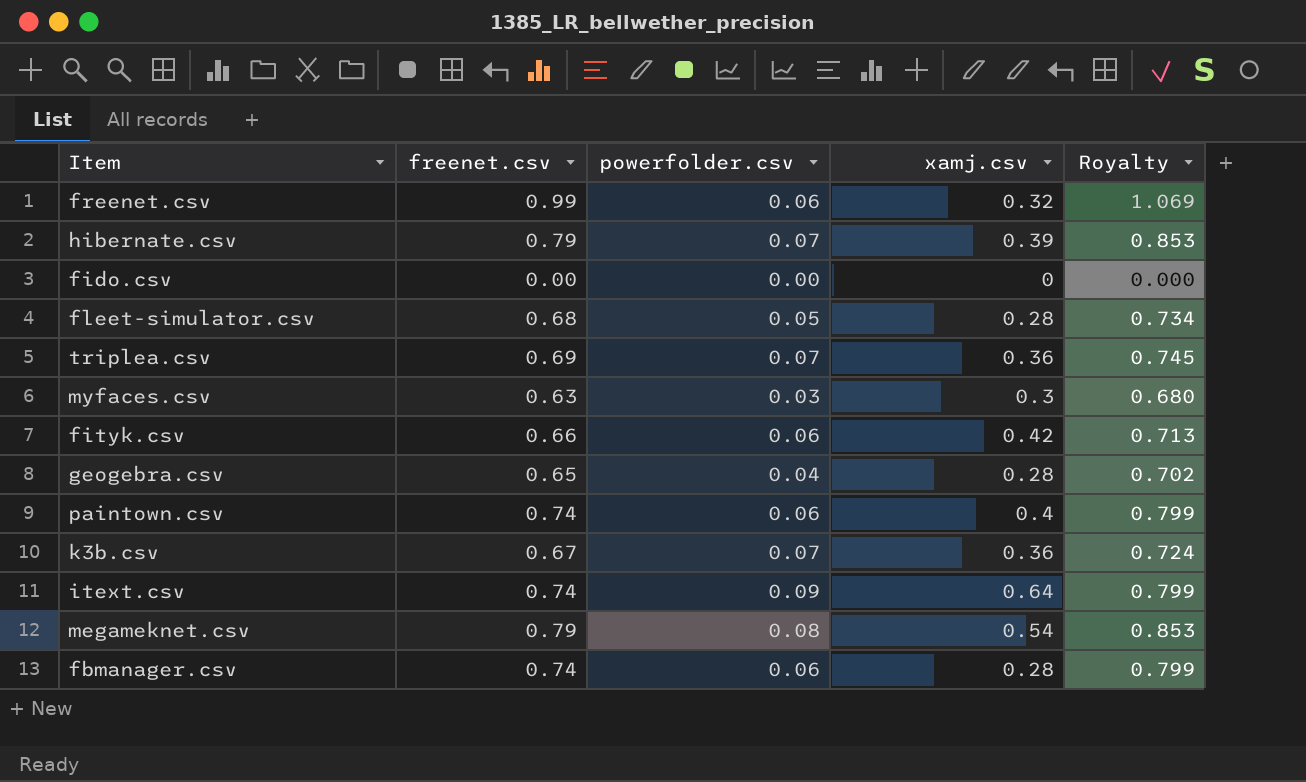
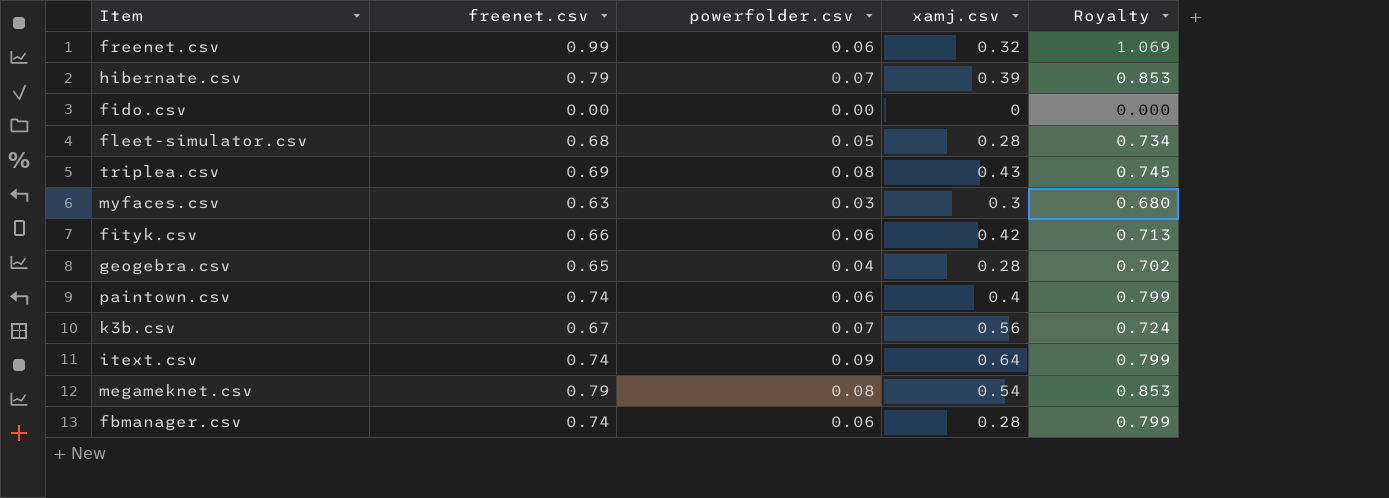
triplea.csv | powerfolder.csv: 0.07 -> 0.08
triplea.csv | xamj.csv: 0.36 -> 0.43
k3b.csv | xamj.csv: 0.36 -> 0.56

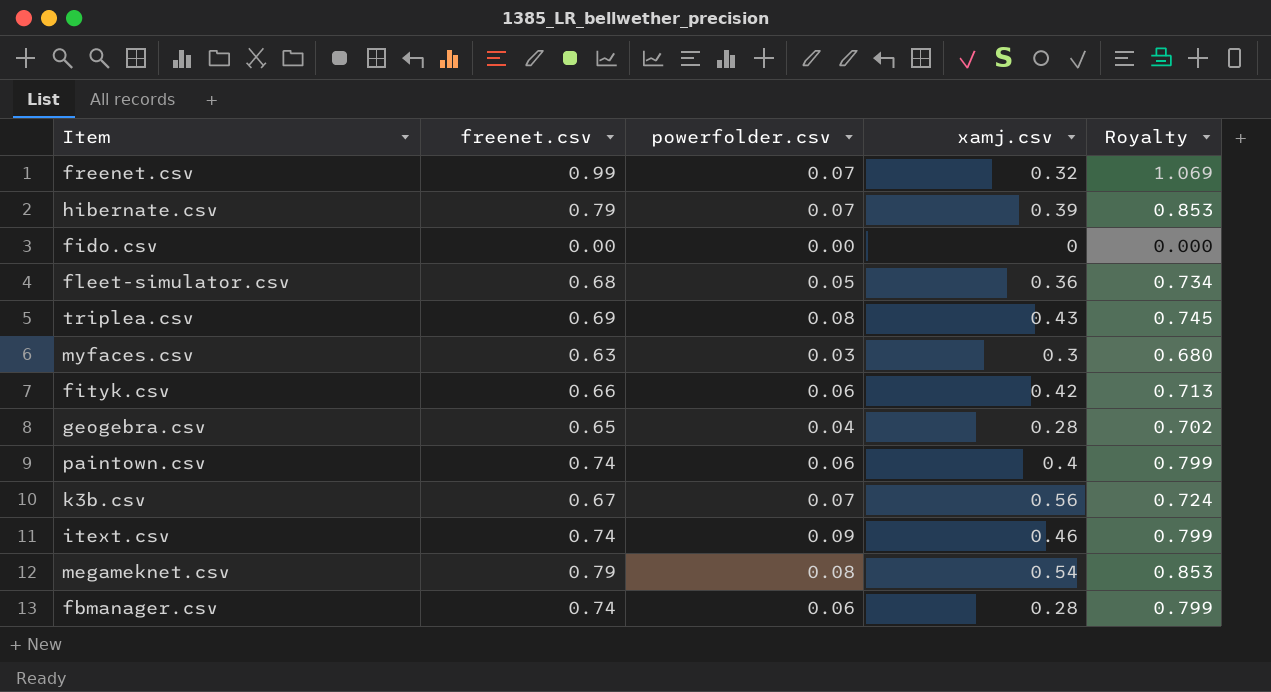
freenet.csv | powerfolder.csv: 0.06 -> 0.07
fleet-simulator.csv | xamj.csv: 0.28 -> 0.36
itext.csv | xamj.csv: 0.64 -> 0.46

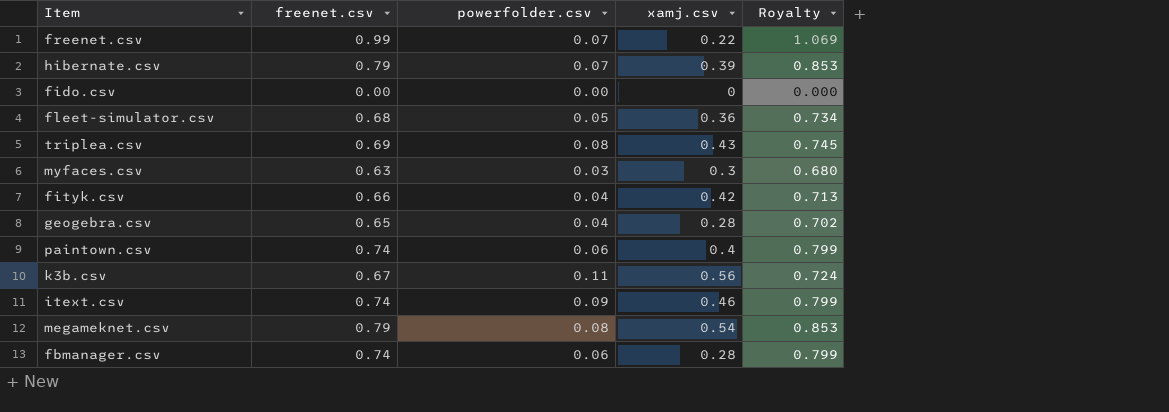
freenet.csv | xamj.csv: 0.32 -> 0.22
fityk.csv | powerfolder.csv: 0.06 -> 0.04
k3b.csv | powerfolder.csv: 0.07 -> 0.11

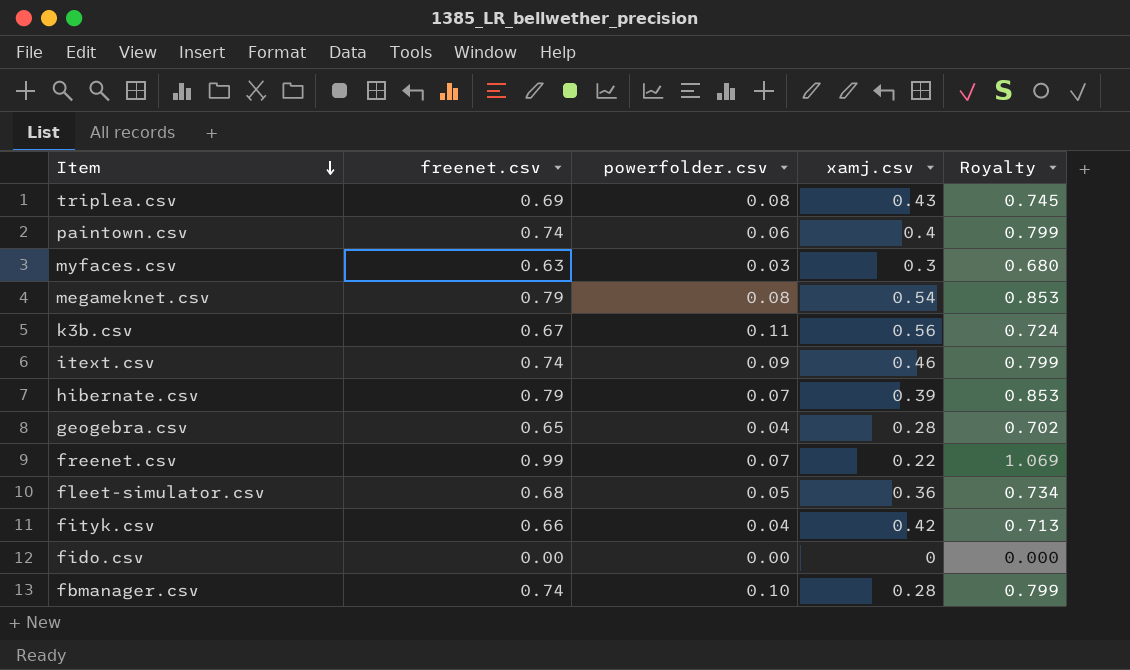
row order: none -> Item descending
fbmanager.csv | powerfolder.csv: 0.06 -> 0.10

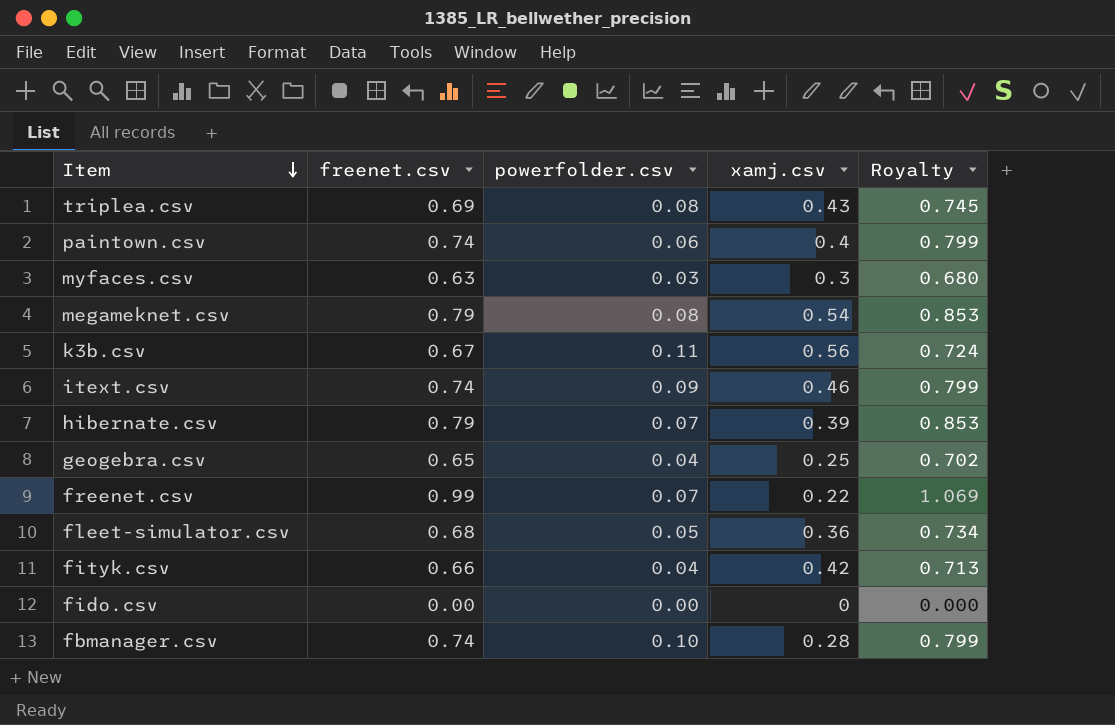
geogebra.csv | xamj.csv: 0.28 -> 0.25

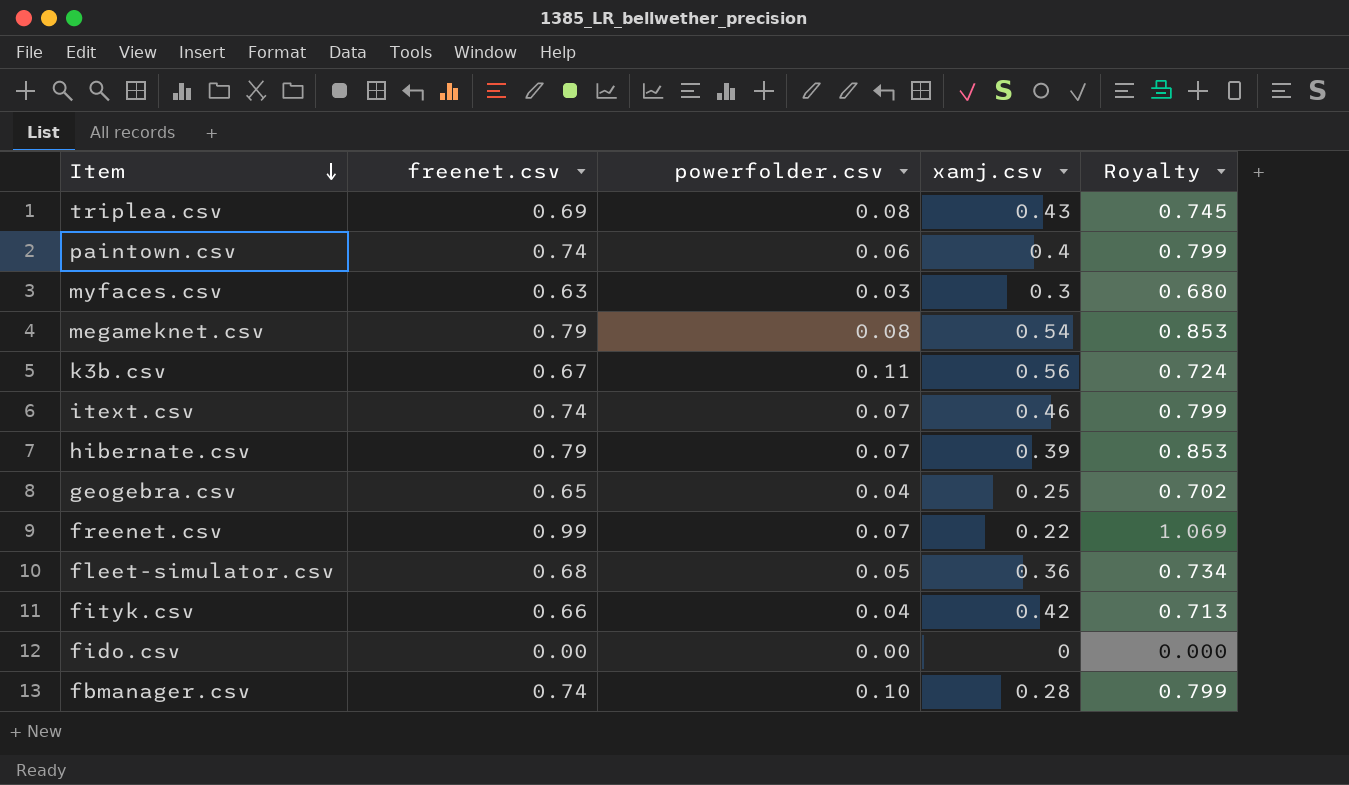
itext.csv | powerfolder.csv: 0.09 -> 0.07

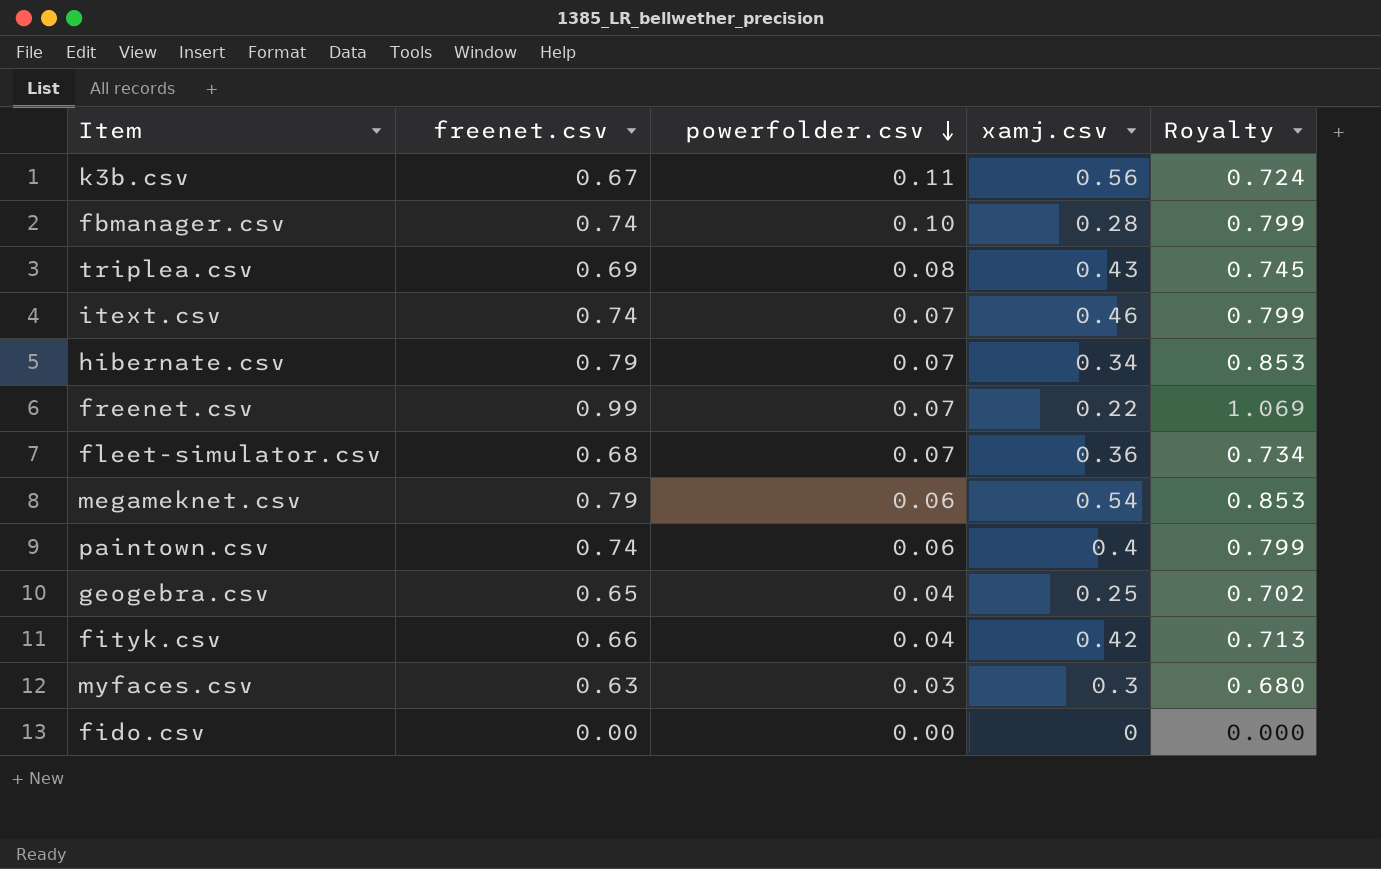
row order: Item descending -> powerfolder.csv descending
hibernate.csv | xamj.csv: 0.39 -> 0.34
fleet-simulator.csv | powerfolder.csv: 0.05 -> 0.07
megameknet.csv | powerfolder.csv: 0.08 -> 0.06

